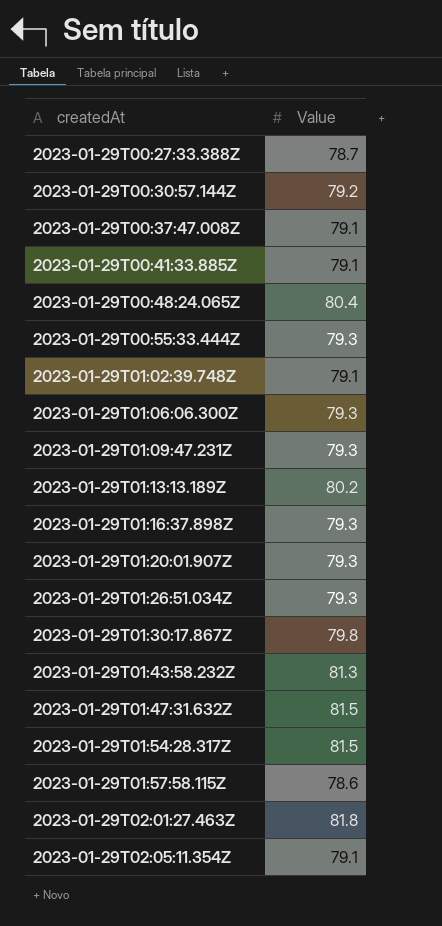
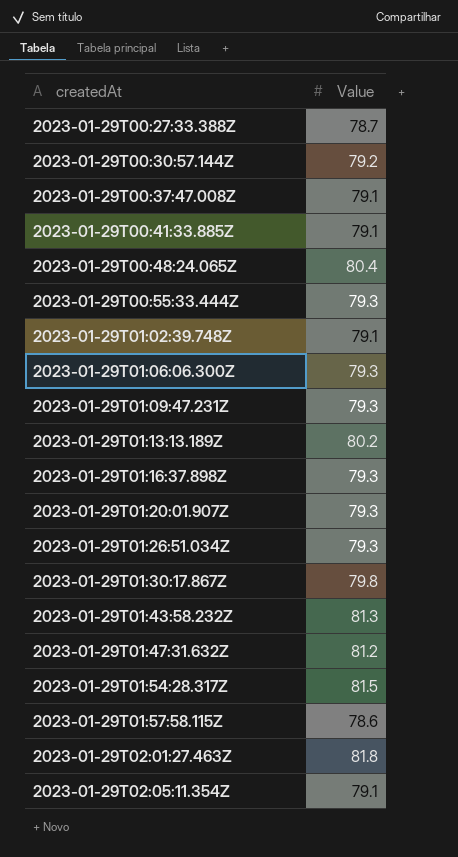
2023-01-29T01:47:31.632Z | Value: 81.5 -> 81.2

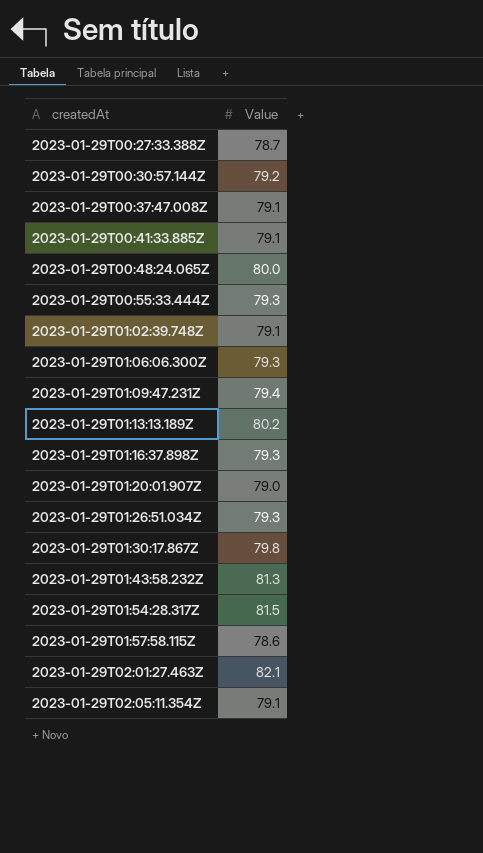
row 2023-01-29T01:47:31.632Z: 81.2 -> none
2023-01-29T00:48:24.065Z | Value: 80.4 -> 80.0
2023-01-29T01:09:47.231Z | Value: 79.3 -> 79.4
2023-01-29T01:20:01.907Z | Value: 79.3 -> 79.0
2023-01-29T02:01:27.463Z | Value: 81.8 -> 82.1

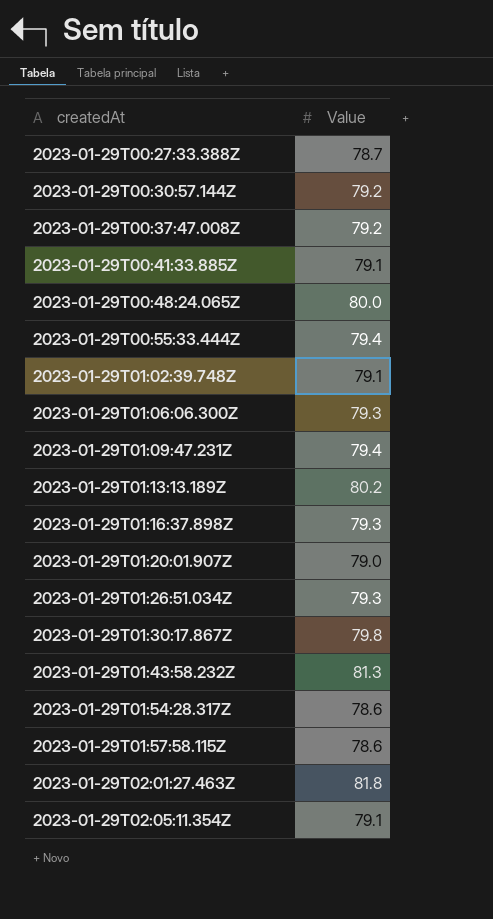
2023-01-29T00:37:47.008Z | Value: 79.1 -> 79.2
2023-01-29T00:55:33.444Z | Value: 79.3 -> 79.4
2023-01-29T01:54:28.317Z | Value: 81.5 -> 78.6
2023-01-29T02:01:27.463Z | Value: 82.1 -> 81.8

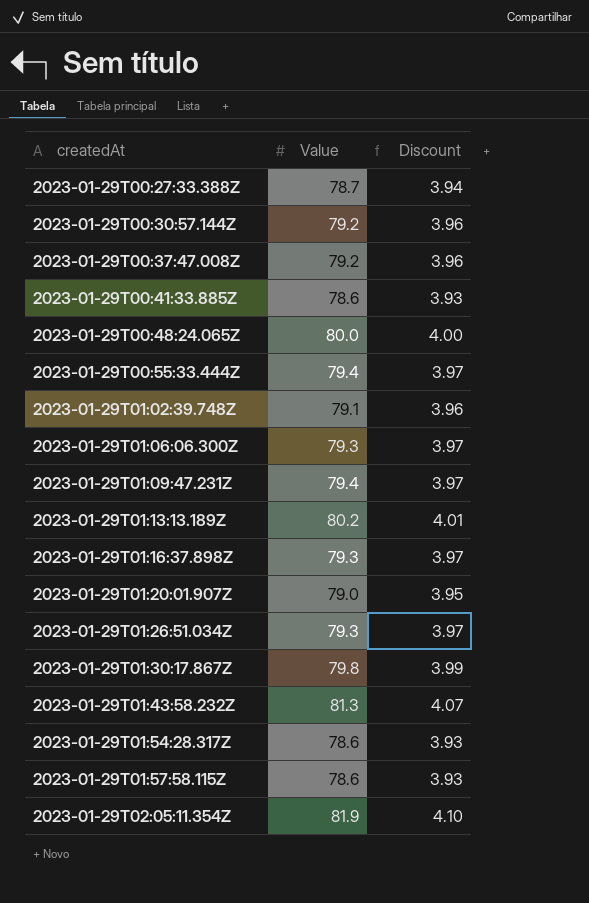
column Discount | formula: none -> [Value] * 0.05
row 2023-01-29T02:01:27.463Z: 81.8 -> none
2023-01-29T00:41:33.885Z | Value: 79.1 -> 78.6
2023-01-29T02:05:11.354Z | Value: 79.1 -> 81.9

